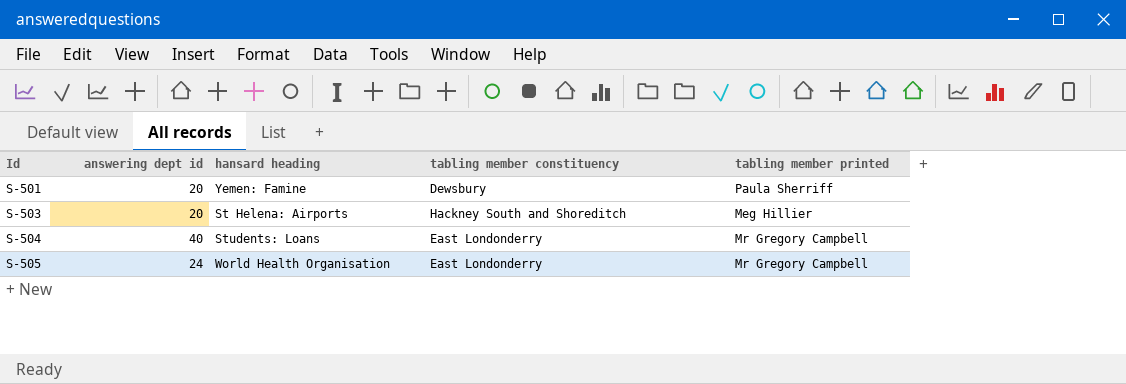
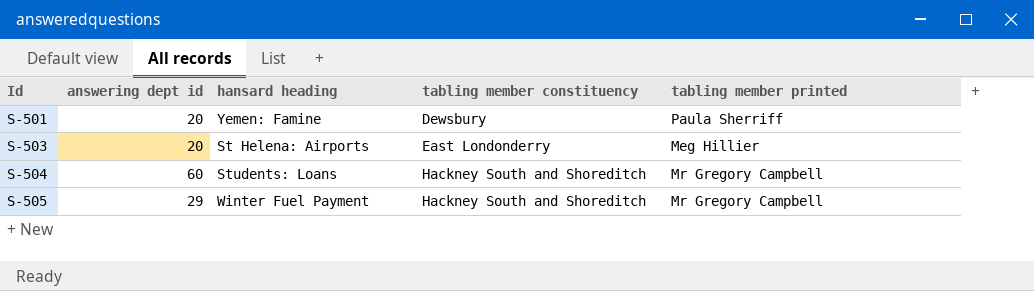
S-503 | tabling member constituency: Hackney South and Shoreditch -> East Londonderry
S-504 | answering dept id: 40 -> 60
S-504 | tabling member constituency: East Londonderry -> Hackney South and Shoreditch
S-505 | answering dept id: 24 -> 29
S-505 | hansard heading: World Health Organisation -> Winter Fuel Payment
S-505 | tabling member constituency: East Londonderry -> Hackney South and Shoreditch

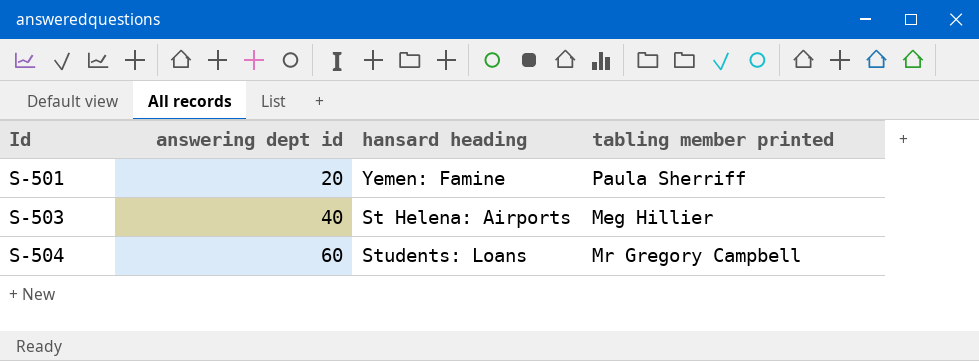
column tabling member constituency | position: 4 -> none
row S-505: 29 | Winter Fuel Payment | Hackney South and Shoreditch | Mr Gregory Campbell -> none
S-503 | answering dept id: 20 -> 40

